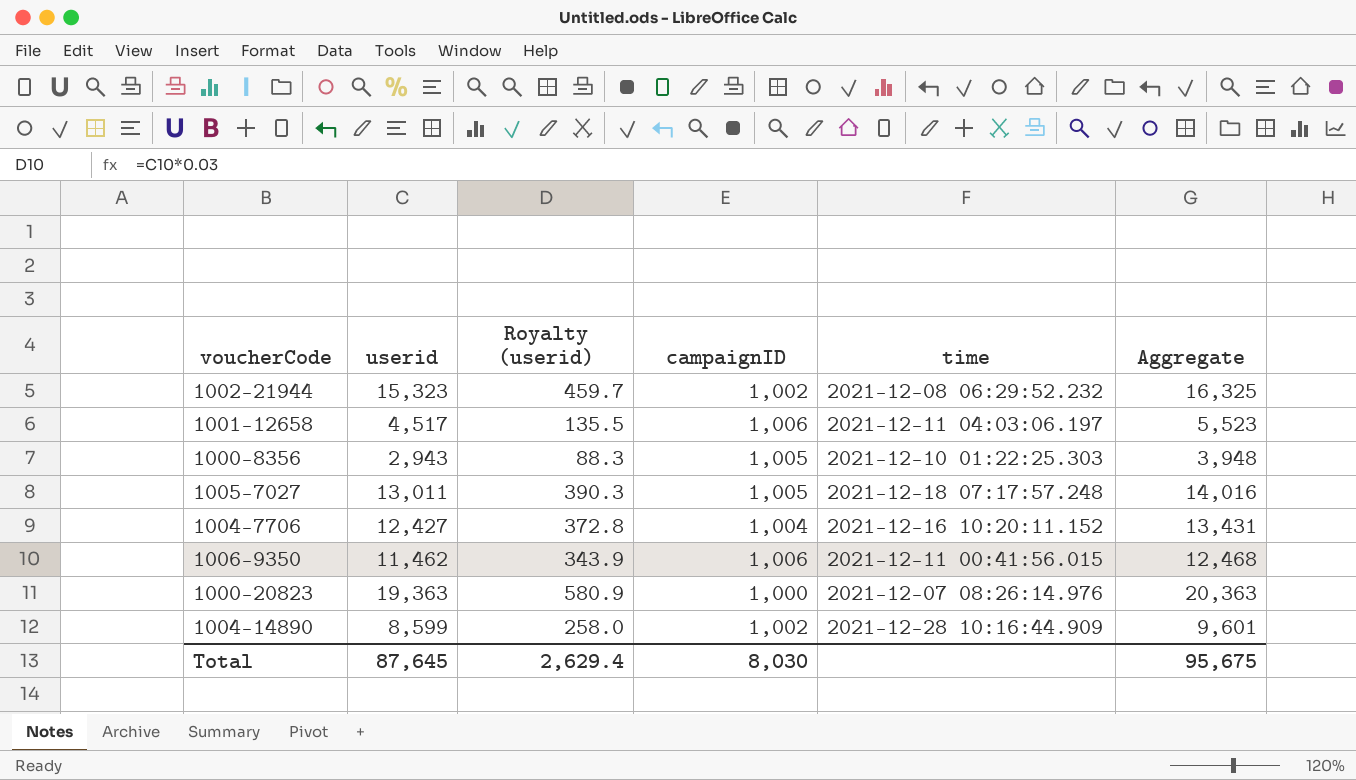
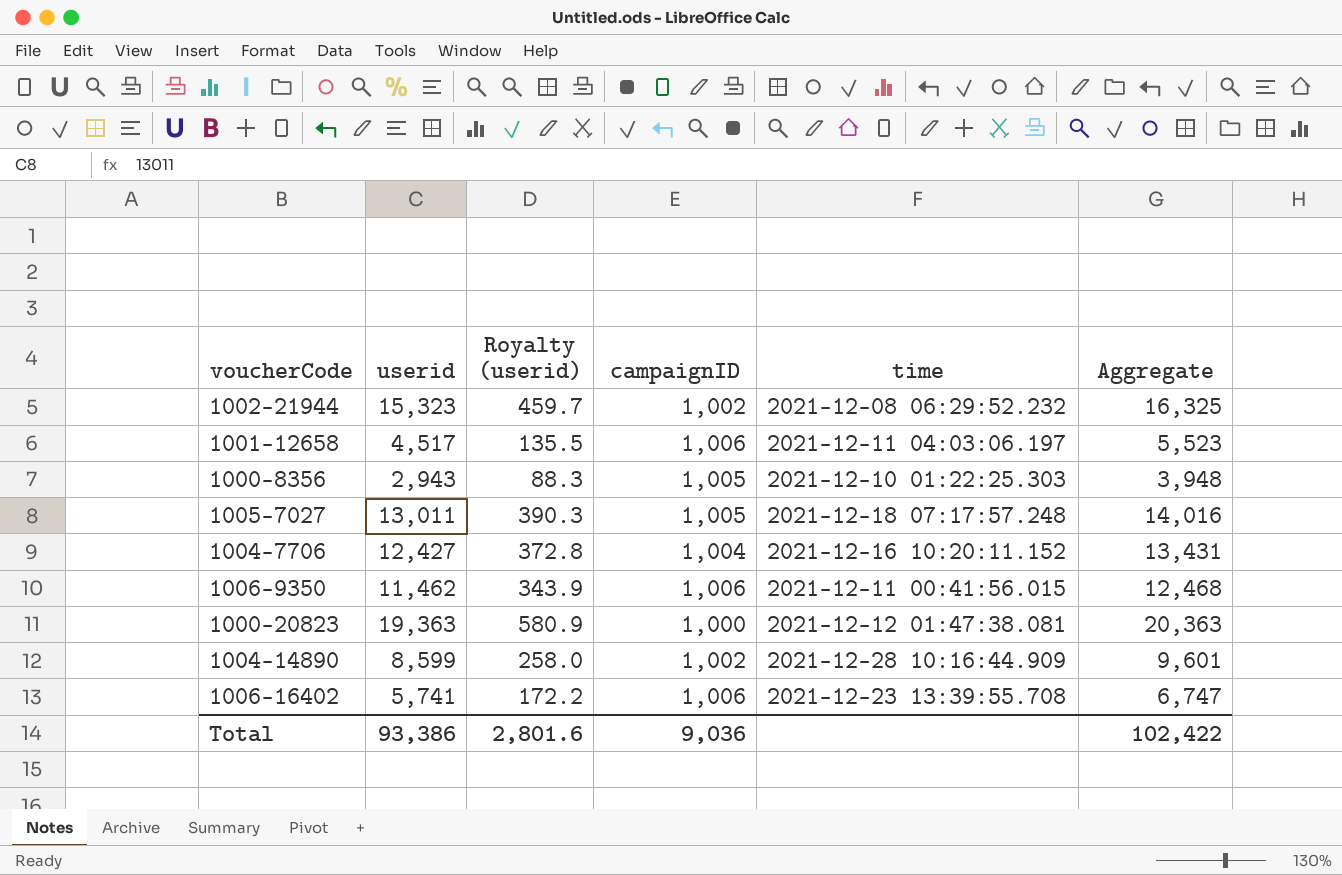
1000-20823 | time: 2021-12-07 08:26:14.976 -> 2021-12-12 01:47:38.081
row 1006-16402: none -> 5,741 | 172.2 | 1,006 | 2021-12-23 13:39:55.708 | 6,747
Total | userid: 87,645 -> 93,386
Total | Royalty (userid): 2,629.4 -> 2,801.6
Total | campaignID: 8,030 -> 9,036
Total | Aggregate: 95,675 -> 102,422

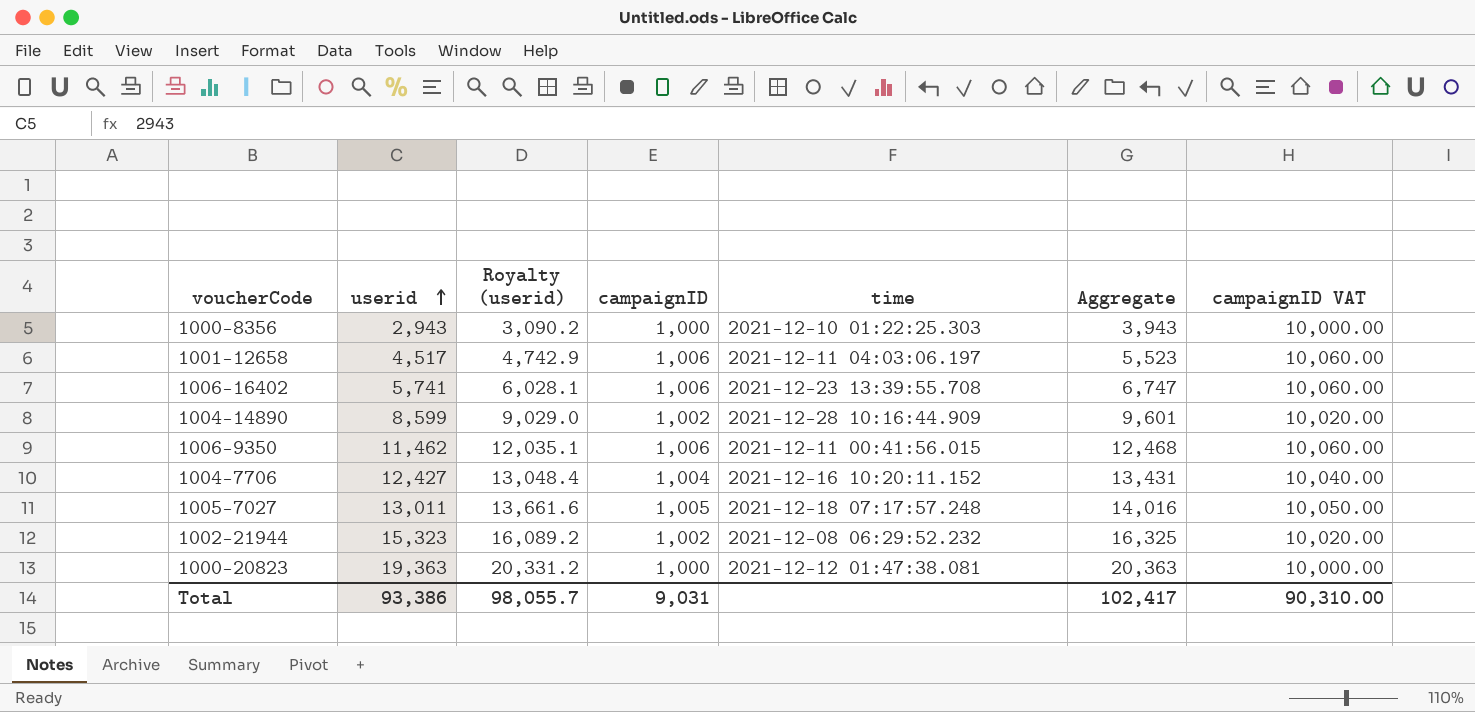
row order: none -> userid ascending
column Royalty (userid) | formula: [userid] * 0.03 -> [userid] * 1.05
column campaignID VAT | formula: none -> [campaignID] * 10
1000-8356 | campaignID: 1,005 -> 1,000
1000-8356 | Aggregate: 3,948 -> 3,943
Total | Royalty (userid): 2,801.6 -> 98,055.7
Total | campaignID: 9,036 -> 9,031
Total | Aggregate: 102,422 -> 102,417

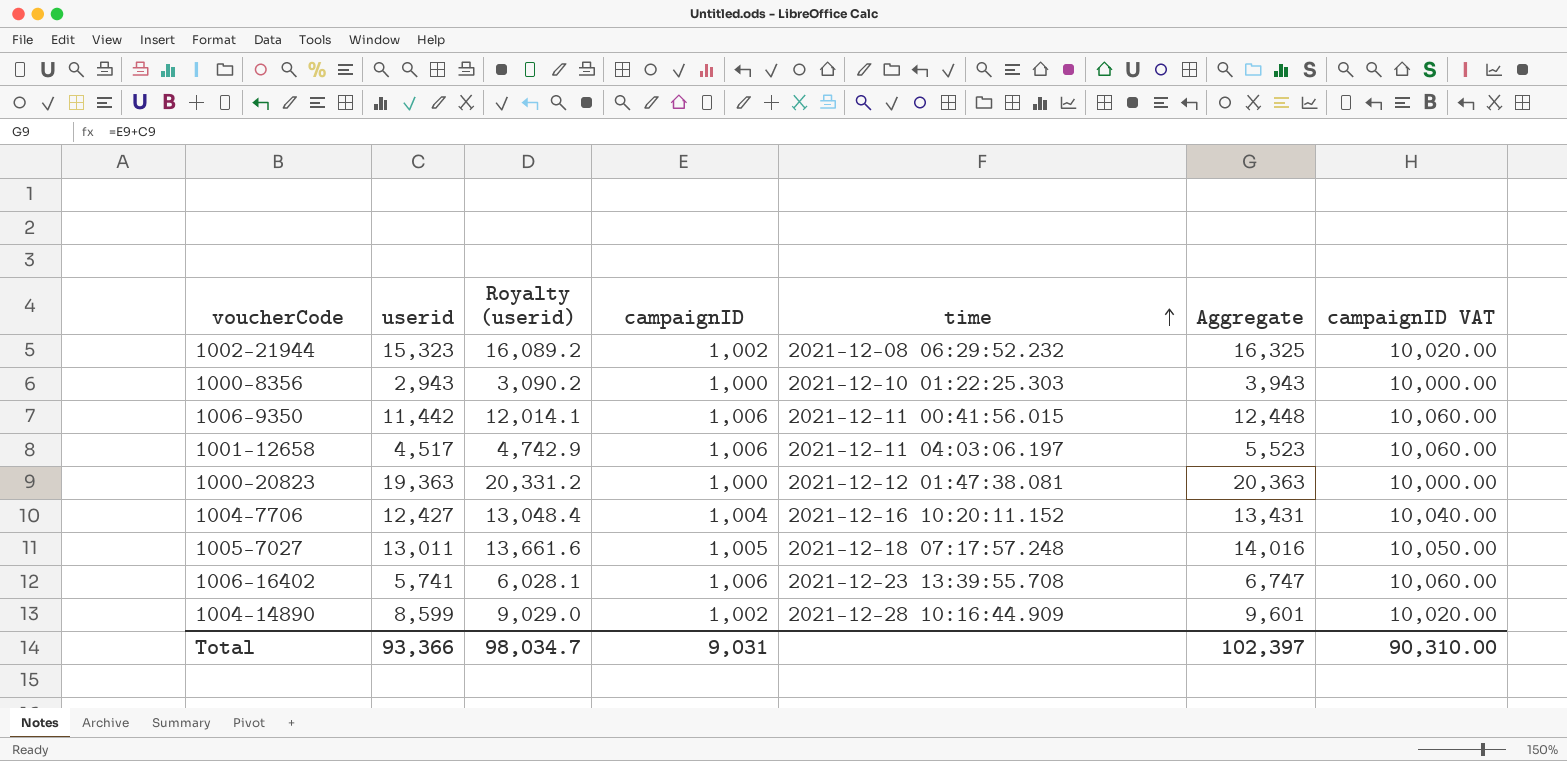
row order: userid ascending -> time ascending
1006-9350 | userid: 11,462 -> 11,442
1006-9350 | Royalty (userid): 12,035.1 -> 12,014.1
1006-9350 | Aggregate: 12,468 -> 12,448
Total | userid: 93,386 -> 93,366
Total | Royalty (userid): 98,055.7 -> 98,034.7
Total | Aggregate: 102,417 -> 102,397

